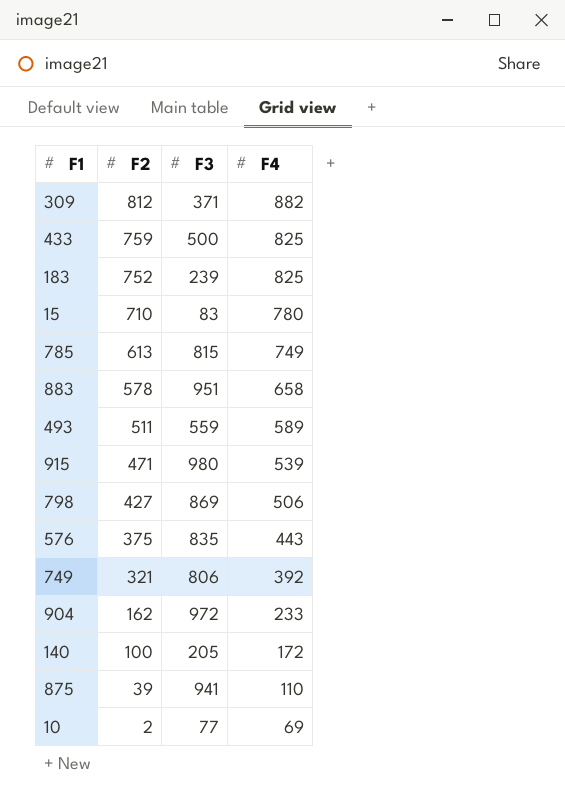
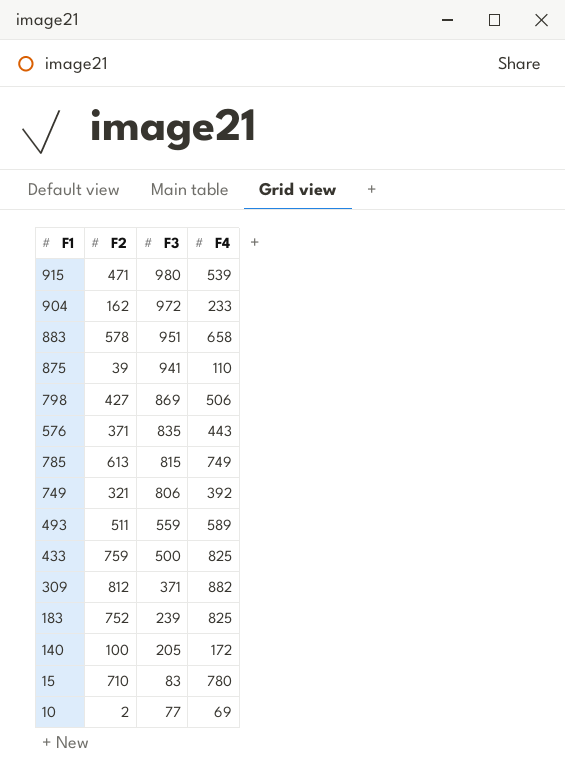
row order: F2 descending -> F3 descending
576 | F2: 375 -> 371

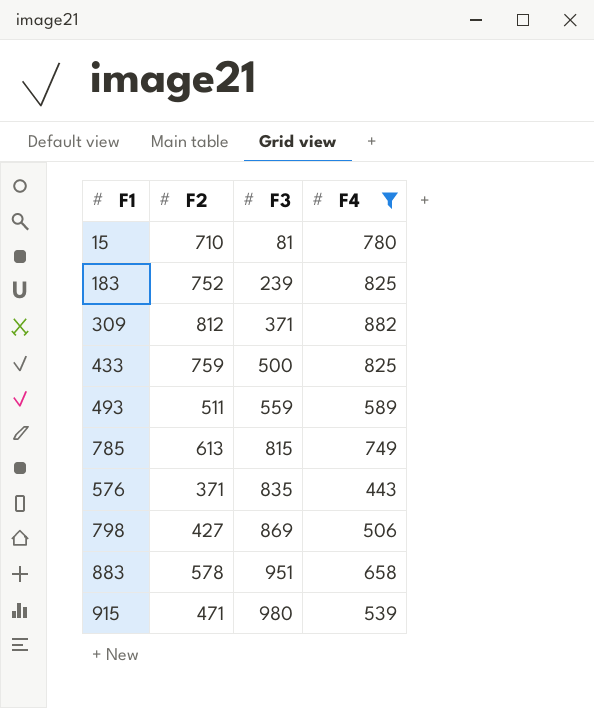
filter: none -> F4 >= 443
row order: F3 descending -> F3 ascending
15 | F3: 83 -> 81

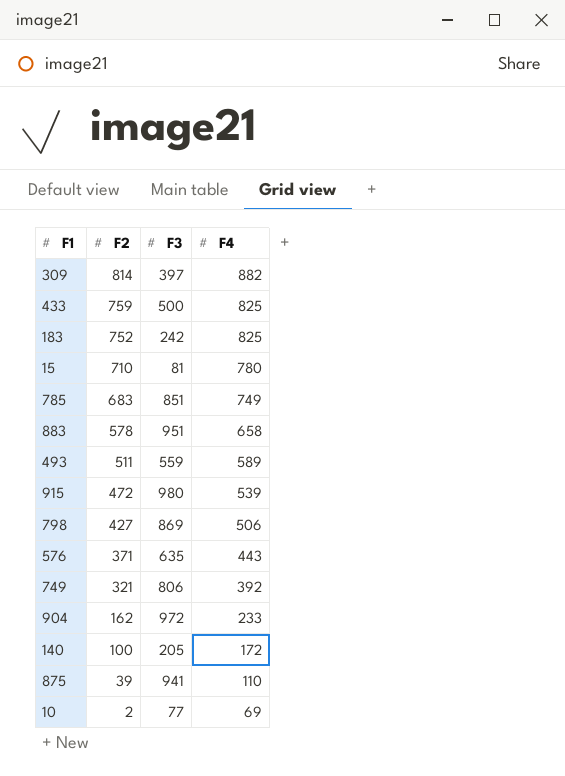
filter: F4 >= 443 -> none
row order: F3 ascending -> F2 descending
309 | F2: 812 -> 814
309 | F3: 371 -> 397
183 | F3: 239 -> 242
785 | F2: 613 -> 683
785 | F3: 815 -> 851
915 | F2: 471 -> 472
576 | F3: 835 -> 635

